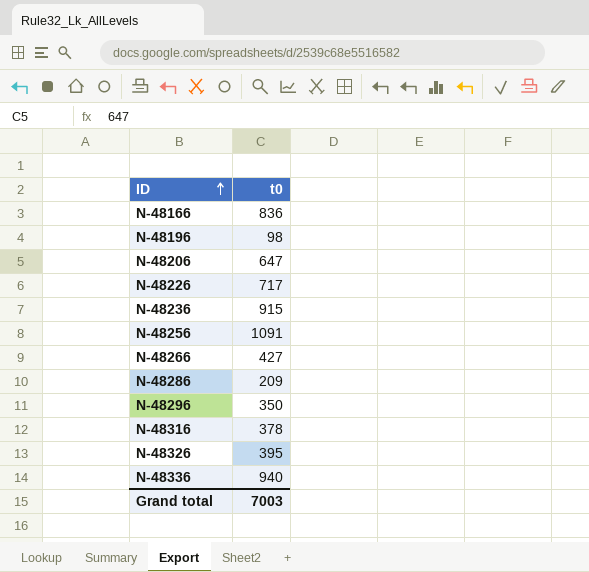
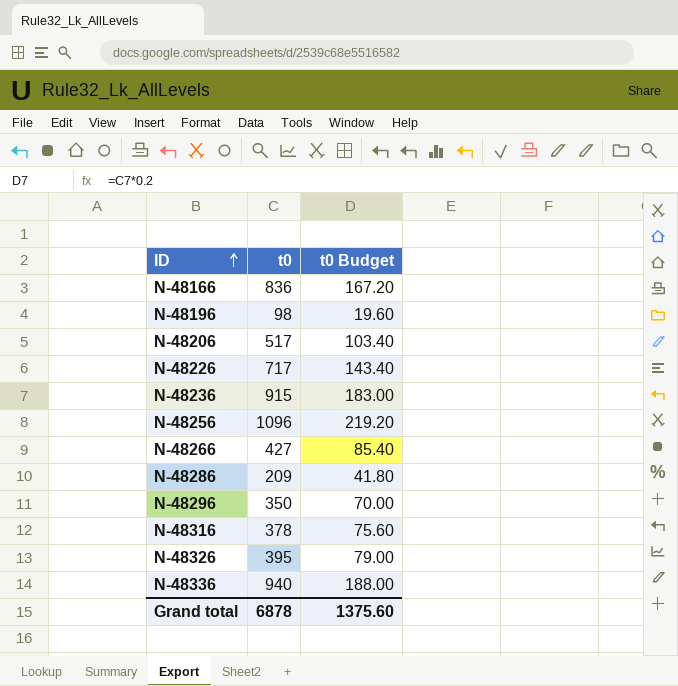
column t0 Budget | formula: none -> [t0] * 0.2
N-48206 | t0: 647 -> 517
N-48256 | t0: 1091 -> 1096
Grand total | t0: 7003 -> 6878

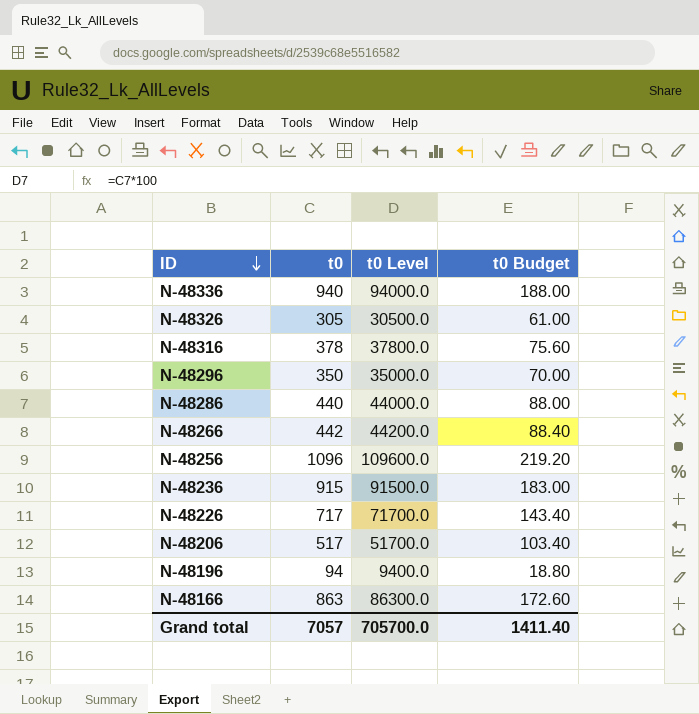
row order: ID ascending -> ID descending
column t0 Level | formula: none -> [t0] * 100
N-48326 | t0: 395 -> 305
N-48326 | t0 Budget: 79.00 -> 61.00
N-48286 | t0: 209 -> 440
N-48286 | t0 Budget: 41.80 -> 88.00
N-48266 | t0: 427 -> 442
N-48266 | t0 Budget: 85.40 -> 88.40
N-48196 | t0: 98 -> 94
N-48196 | t0 Budget: 19.60 -> 18.80
N-48166 | t0: 836 -> 863
N-48166 | t0 Budget: 167.20 -> 172.60
Grand total | t0: 6878 -> 7057
Grand total | t0 Budget: 1375.60 -> 1411.40

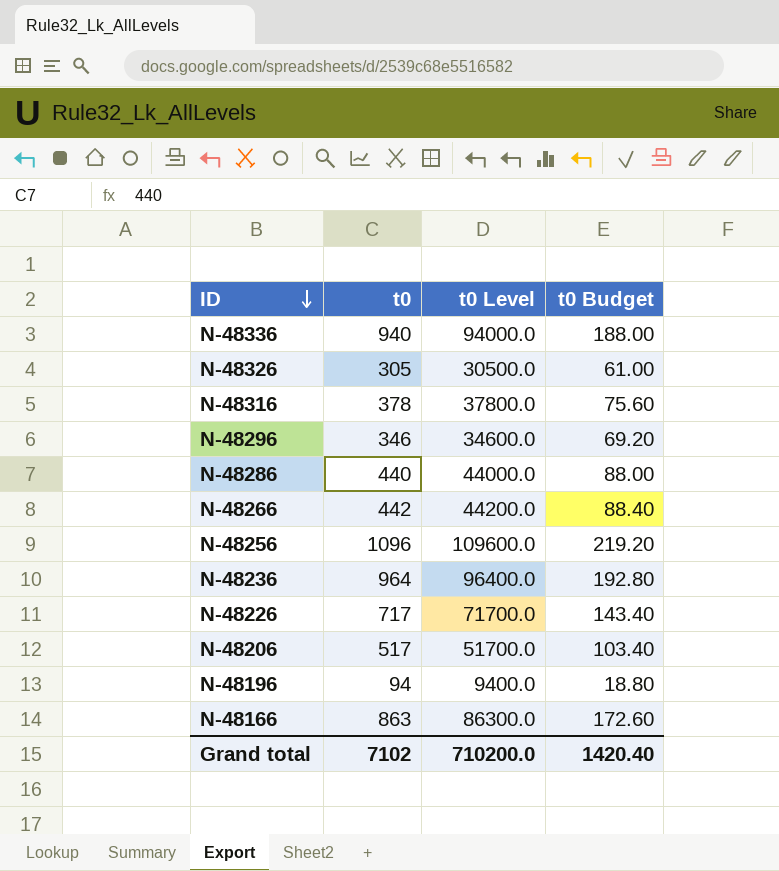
N-48296 | t0: 350 -> 346
N-48296 | t0 Level: 35000.0 -> 34600.0
N-48296 | t0 Budget: 70.00 -> 69.20
N-48236 | t0: 915 -> 964
N-48236 | t0 Level: 91500.0 -> 96400.0
N-48236 | t0 Budget: 183.00 -> 192.80
Grand total | t0: 7057 -> 7102
Grand total | t0 Level: 705700.0 -> 710200.0
Grand total | t0 Budget: 1411.40 -> 1420.40

